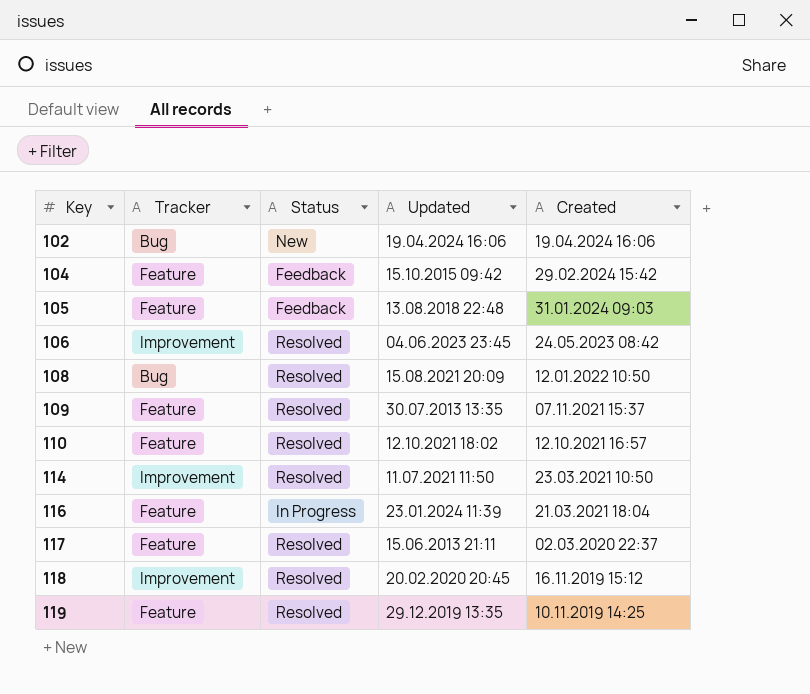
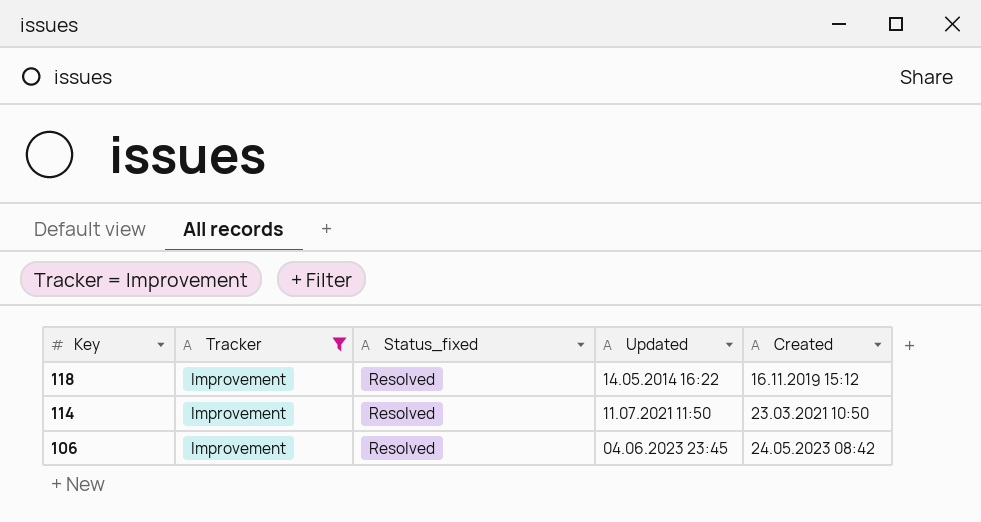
filter: none -> Tracker = Improvement
row order: Key ascending -> Key descending
column name: Status -> Status_fixed
118 | Updated: 20.02.2020 20:45 -> 14.05.2014 16:22

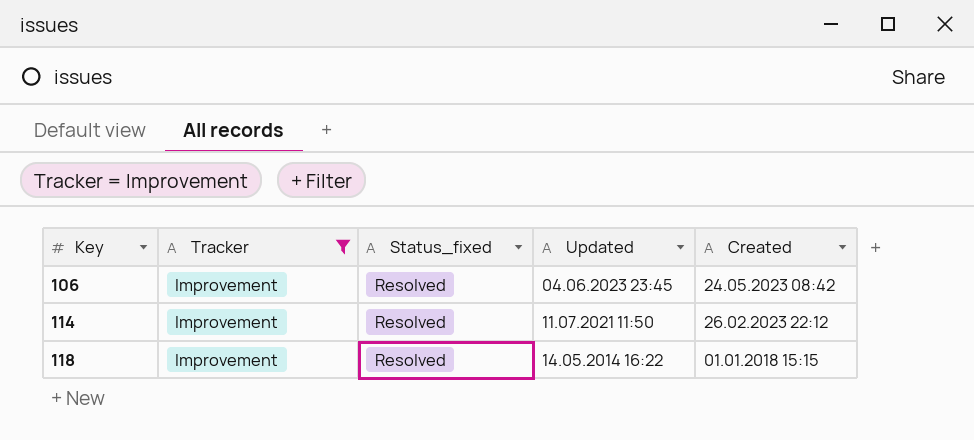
row order: Key descending -> Key ascending
114 | Created: 23.03.2021 10:50 -> 26.02.2023 22:12
118 | Created: 16.11.2019 15:12 -> 01.01.2018 15:15

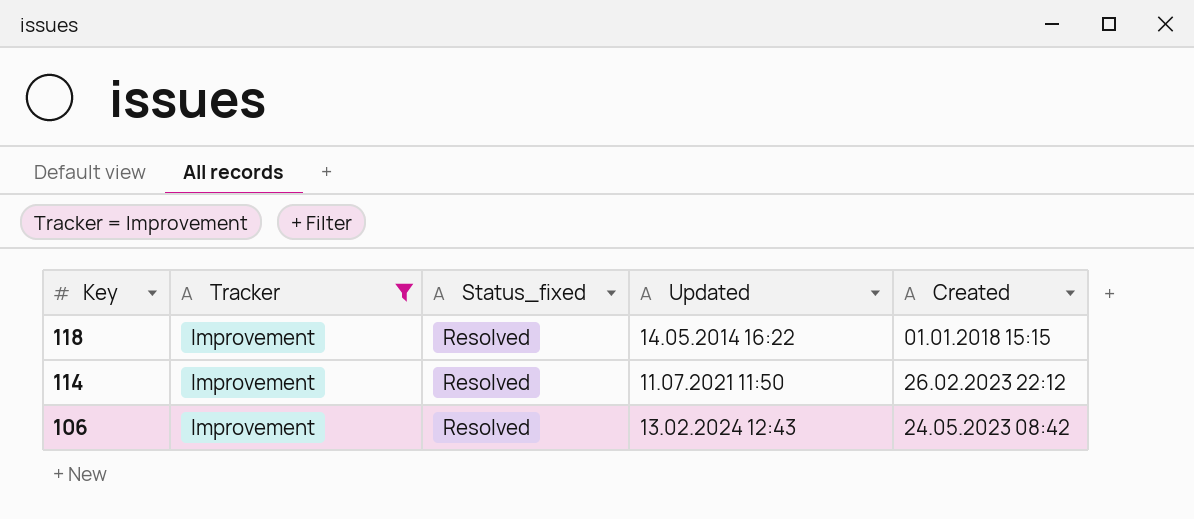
row order: Key ascending -> Key descending
106 | Updated: 04.06.2023 23:45 -> 13.02.2024 12:43

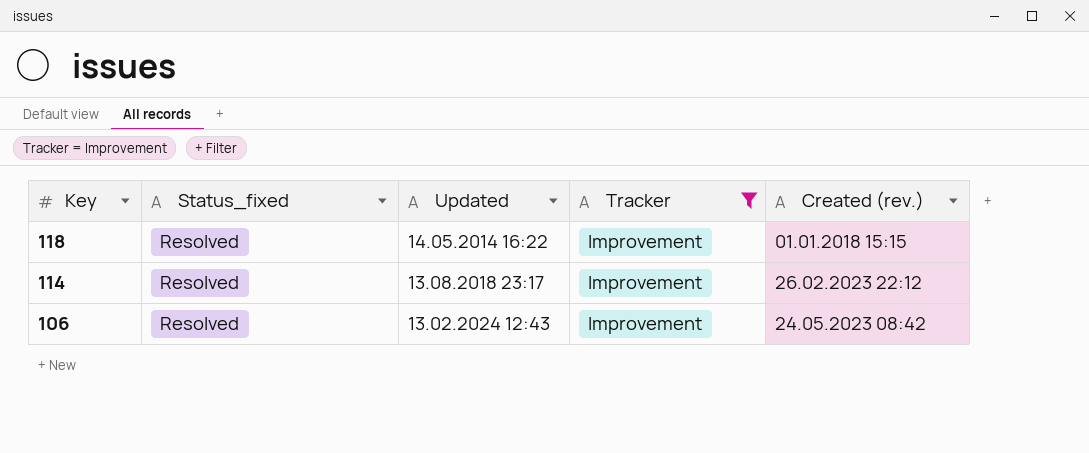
column Tracker | position: 2 -> 4
column name: Created -> Created (rev.)
114 | Updated: 11.07.2021 11:50 -> 13.08.2018 23:17

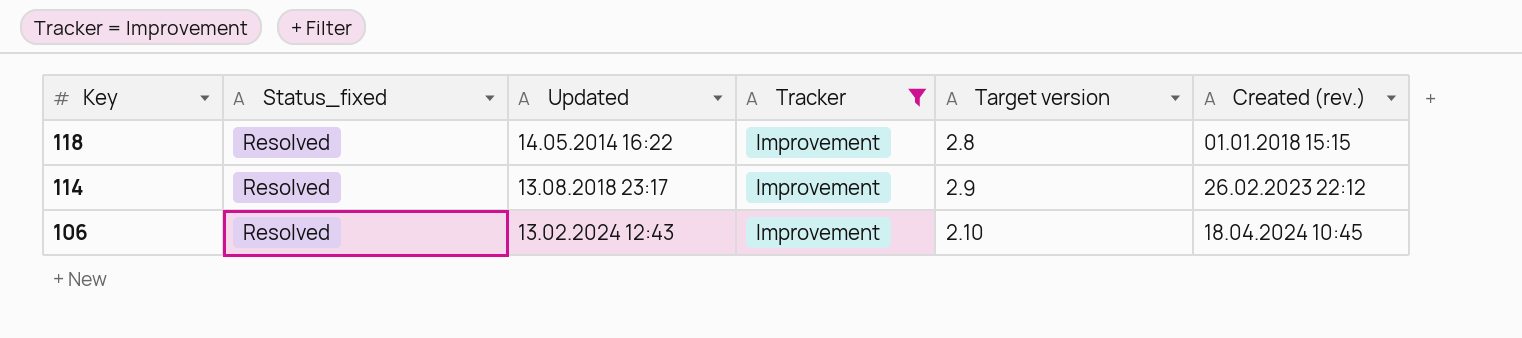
column Target version | position: none -> 5
106 | Created (rev.): 24.05.2023 08:42 -> 18.04.2024 10:45

